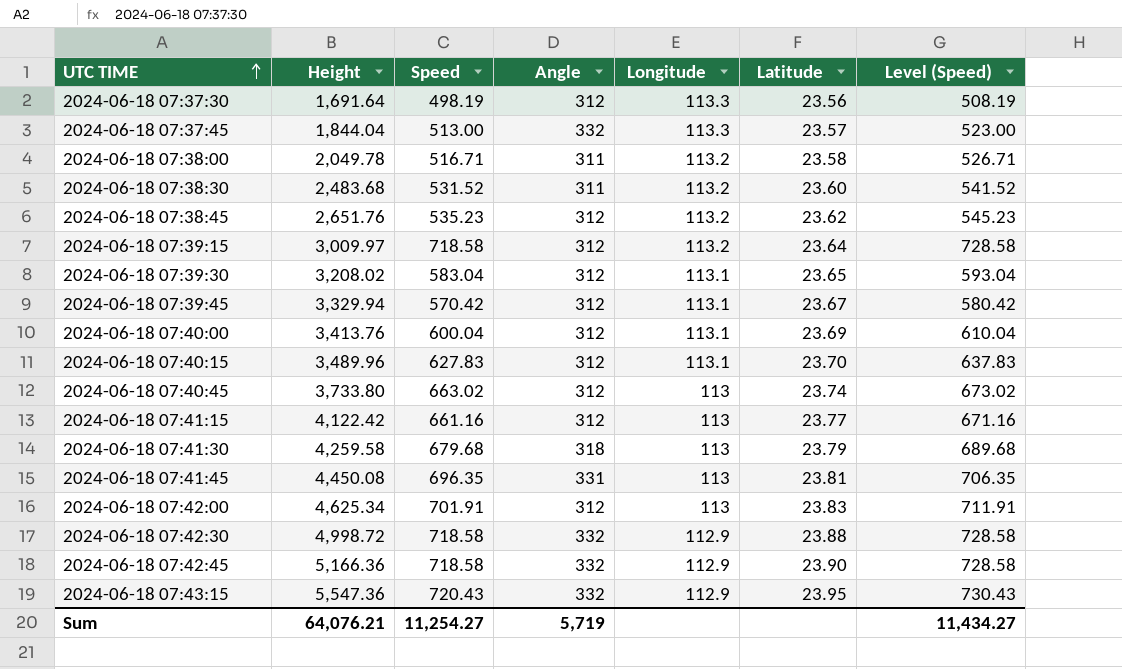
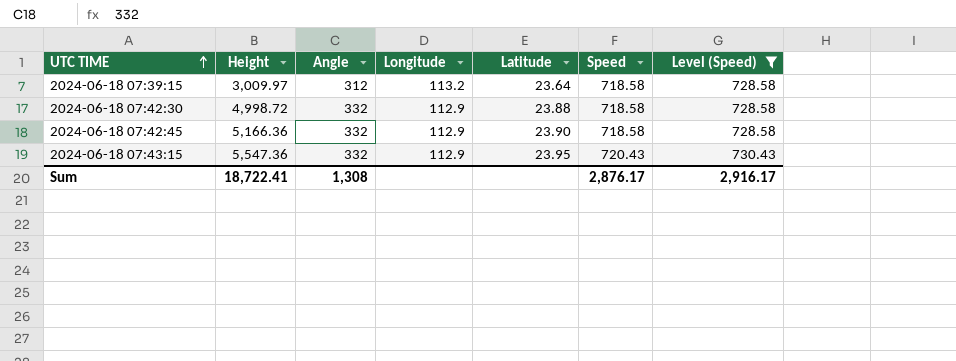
filter: none -> Level (Speed) >= 728.58
column Speed | position: 3 -> 6
Sum | Height: 64,076.21 -> 18,722.41
Sum | Angle: 5,719 -> 1,308
Sum | Speed: 11,254.27 -> 2,876.17
Sum | Level (Speed): 11,434.27 -> 2,916.17

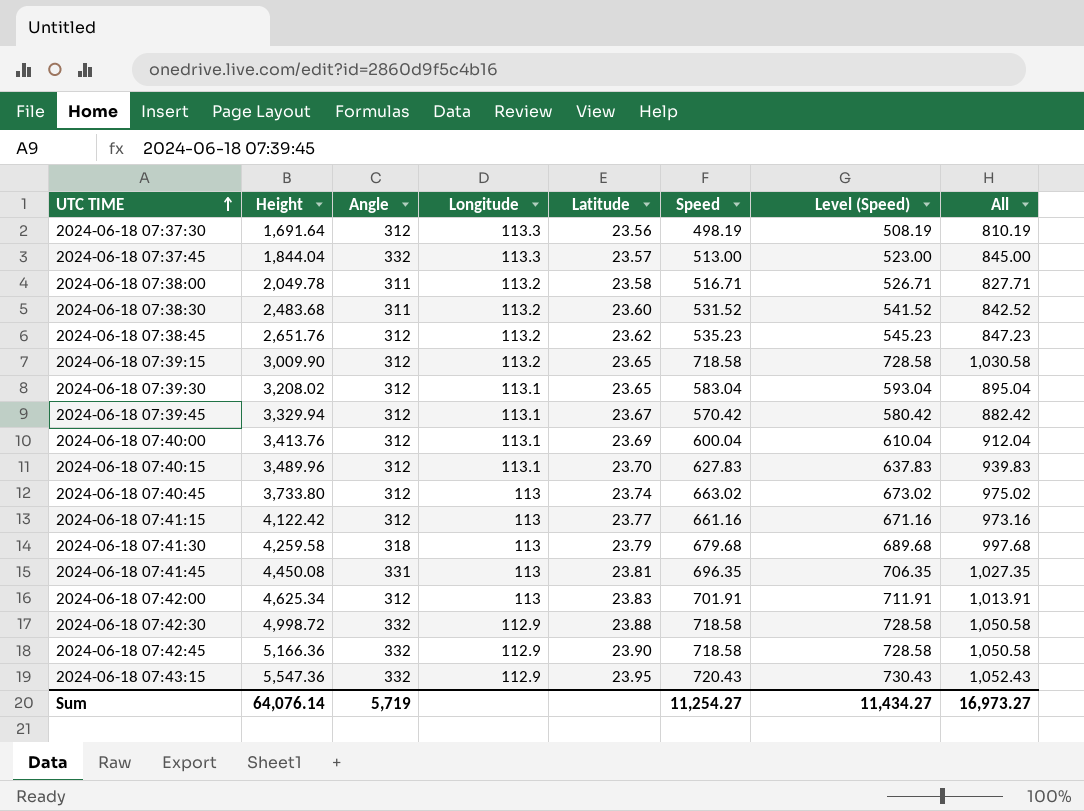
filter: Level (Speed) >= 728.58 -> none
column All | formula: none -> [Angle] + [Speed]
2024-06-18 07:39:15 | Height: 3,009.97 -> 3,009.90
2024-06-18 07:39:15 | Latitude: 23.64 -> 23.65
Sum | Height: 18,722.41 -> 64,076.14
Sum | Angle: 1,308 -> 5,719
Sum | Speed: 2,876.17 -> 11,254.27
Sum | Level (Speed): 2,916.17 -> 11,434.27

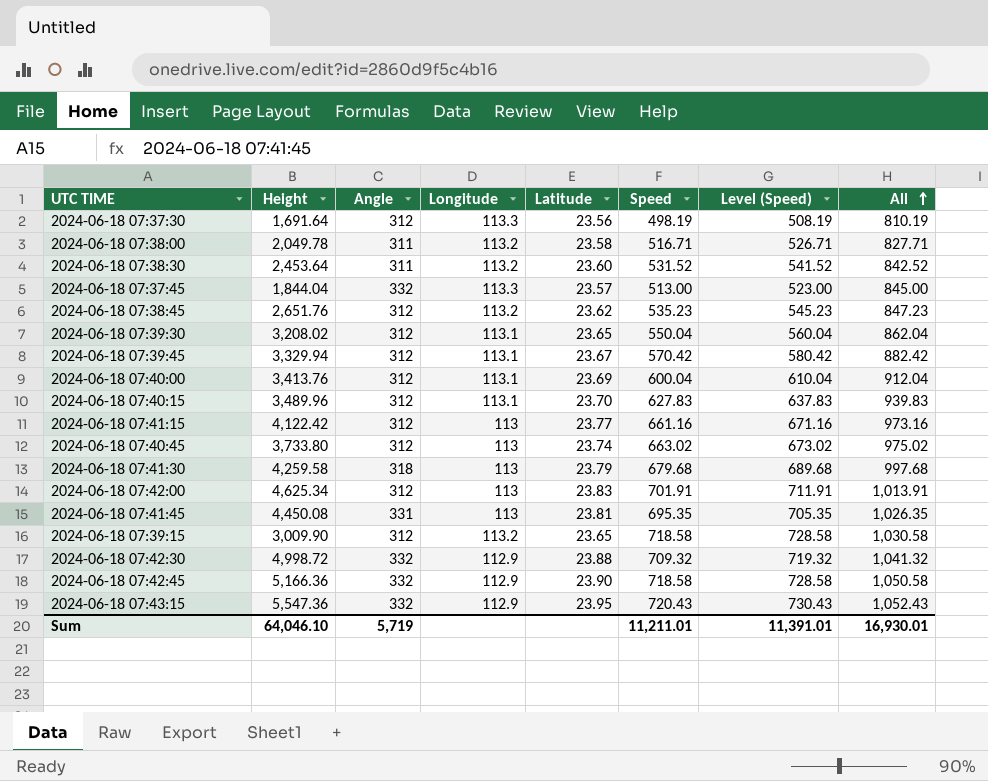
row order: UTC TIME ascending -> All ascending
2024-06-18 07:38:30 | Height: 2,483.68 -> 2,453.64
2024-06-18 07:39:30 | Speed: 583.04 -> 550.04
2024-06-18 07:39:30 | Level (Speed): 593.04 -> 560.04
2024-06-18 07:39:30 | All: 895.04 -> 862.04
2024-06-18 07:41:45 | Speed: 696.35 -> 695.35
2024-06-18 07:41:45 | Level (Speed): 706.35 -> 705.35
2024-06-18 07:41:45 | All: 1,027.35 -> 1,026.35
2024-06-18 07:42:30 | Speed: 718.58 -> 709.32
2024-06-18 07:42:30 | Level (Speed): 728.58 -> 719.32
2024-06-18 07:42:30 | All: 1,050.58 -> 1,041.32
Sum | Height: 64,076.14 -> 64,046.10
Sum | Speed: 11,254.27 -> 11,211.01
Sum | Level (Speed): 11,434.27 -> 11,391.01
Sum | All: 16,973.27 -> 16,930.01

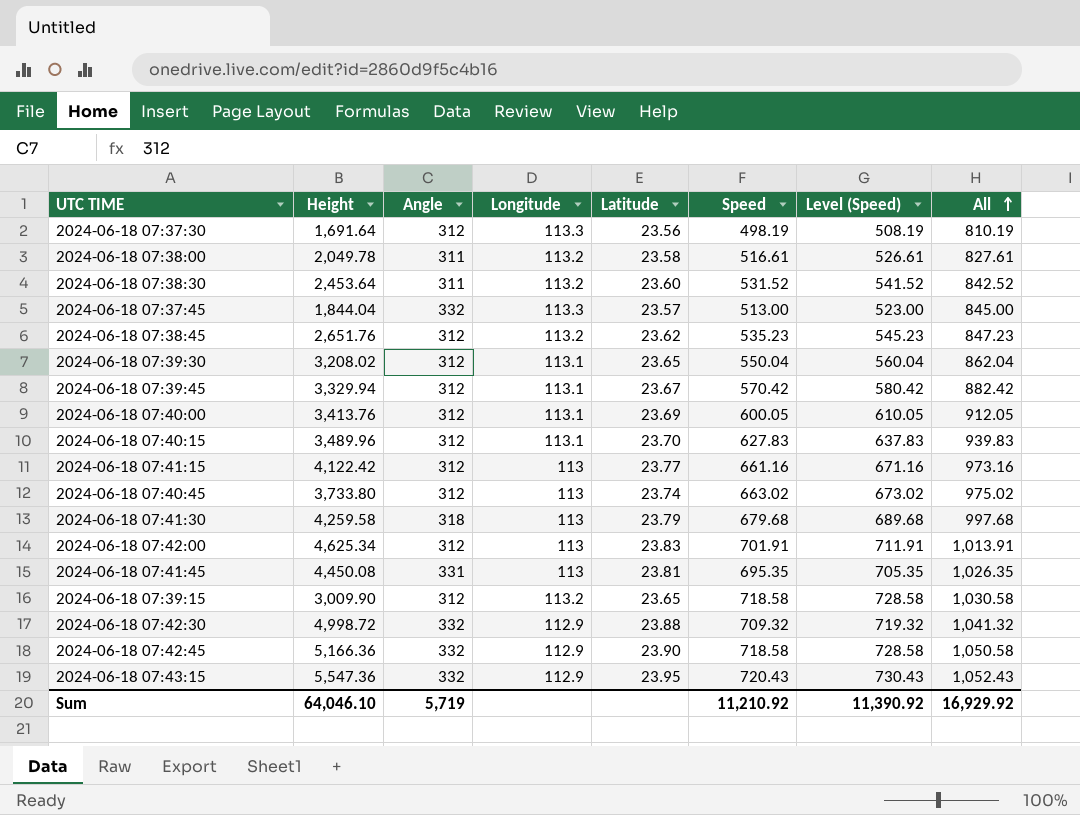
2024-06-18 07:38:00 | Speed: 516.71 -> 516.61
2024-06-18 07:38:00 | Level (Speed): 526.71 -> 526.61
2024-06-18 07:38:00 | All: 827.71 -> 827.61
2024-06-18 07:40:00 | Speed: 600.04 -> 600.05
2024-06-18 07:40:00 | Level (Speed): 610.04 -> 610.05
2024-06-18 07:40:00 | All: 912.04 -> 912.05
Sum | Speed: 11,211.01 -> 11,210.92
Sum | Level (Speed): 11,391.01 -> 11,390.92
Sum | All: 16,930.01 -> 16,929.92

